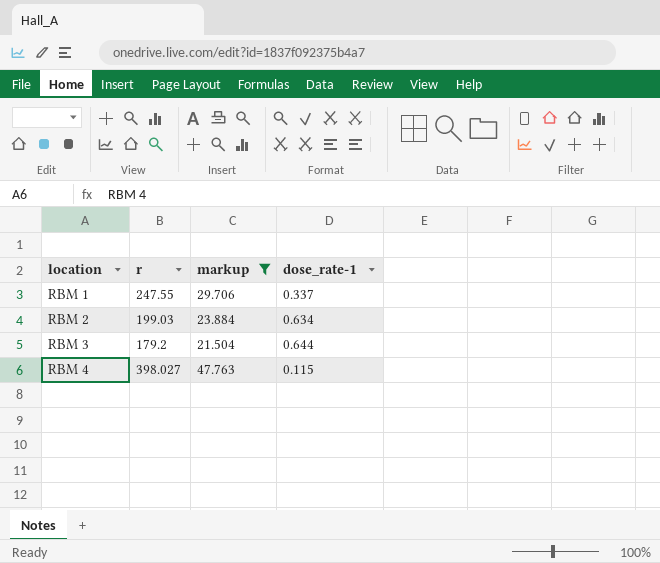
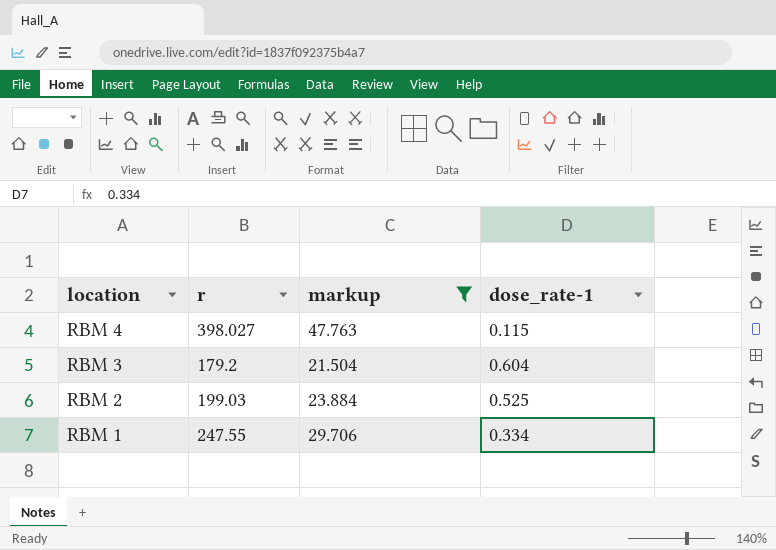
row order: location ascending -> location descending
RBM 3 | dose_rate-1: 0.644 -> 0.604
RBM 2 | dose_rate-1: 0.634 -> 0.525
RBM 1 | dose_rate-1: 0.337 -> 0.334

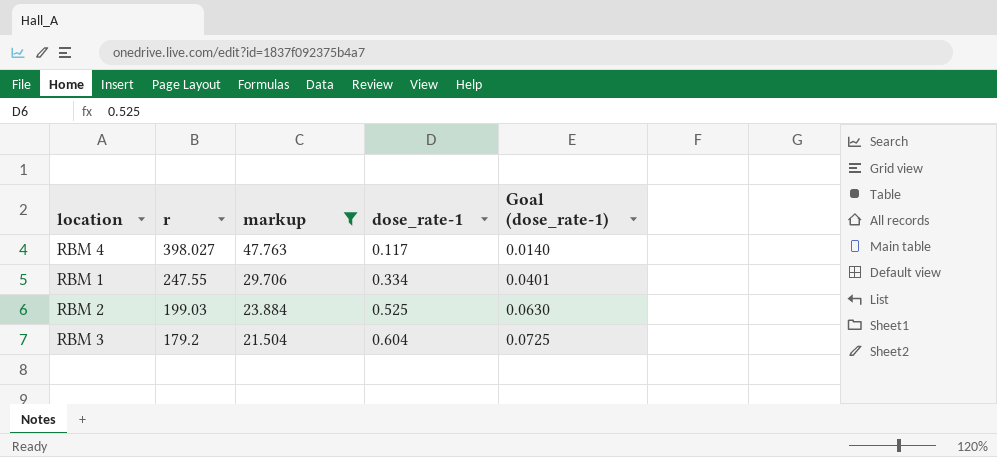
row order: location descending -> r descending
column Goal (dose_rate-1) | formula: none -> [dose_rate-1] * 0.12
RBM 4 | dose_rate-1: 0.115 -> 0.117

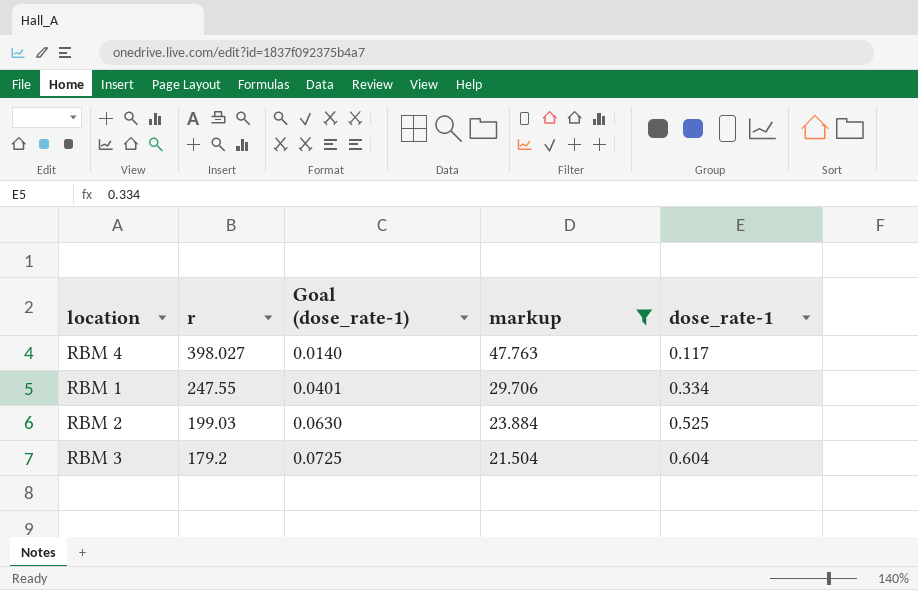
column Goal (dose_rate-1) | position: 5 -> 3

